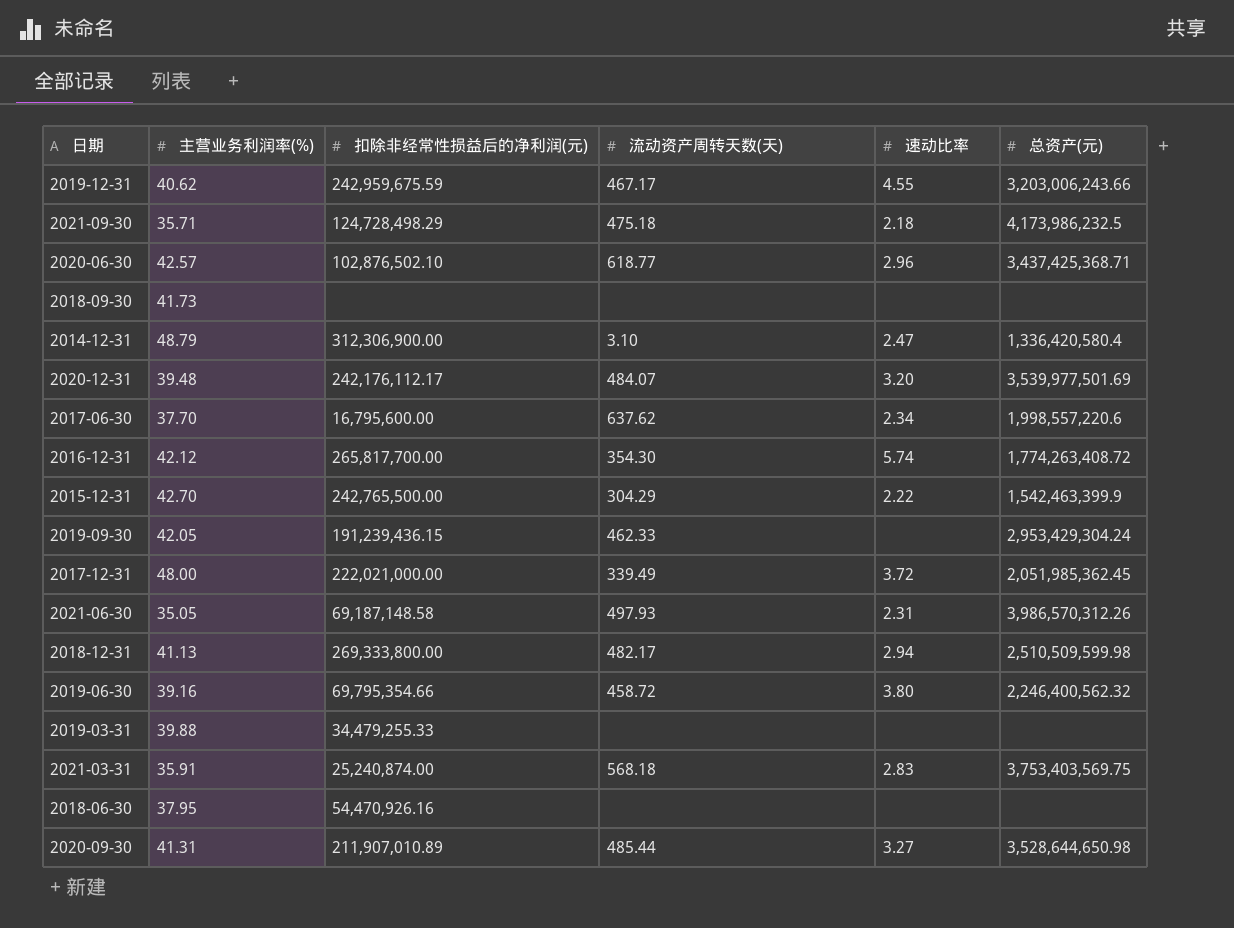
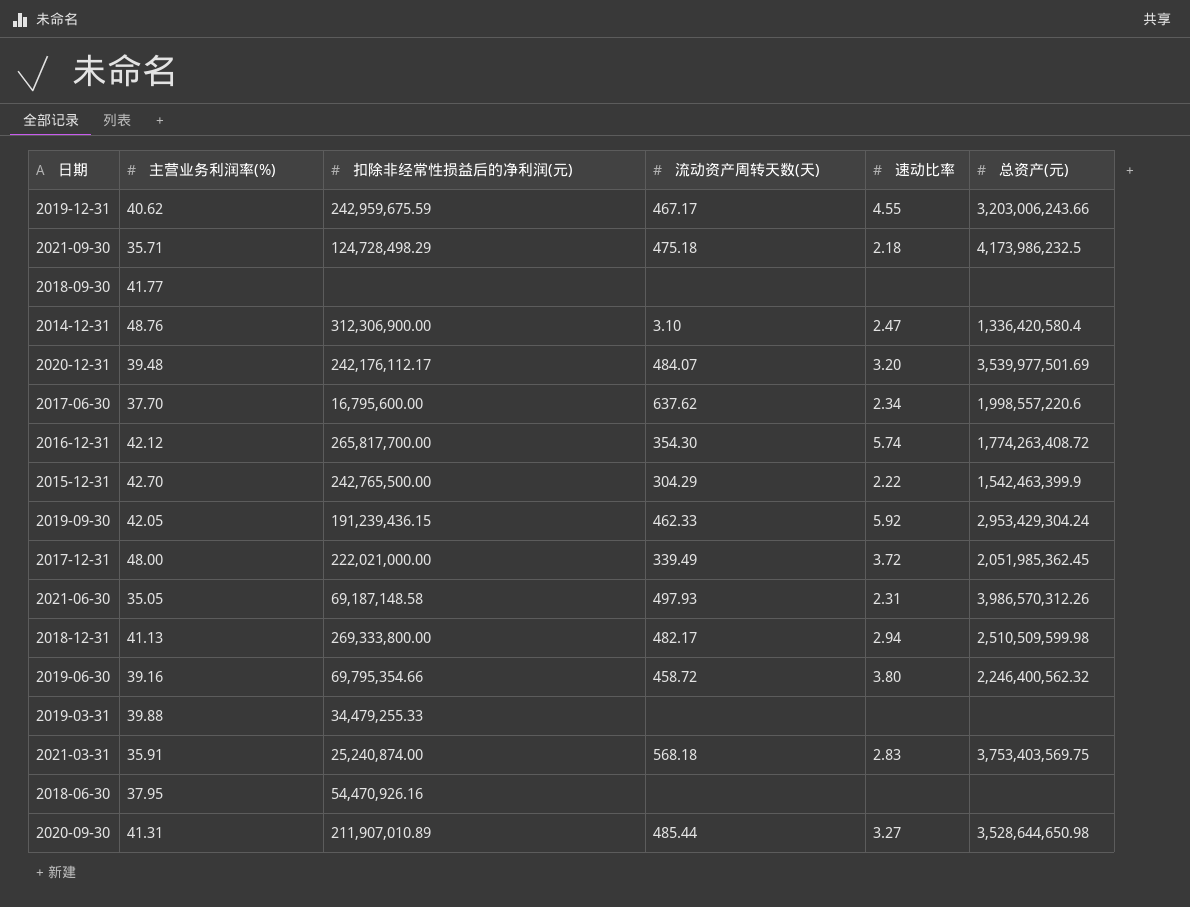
row 2020-06-30: 42.57 | 102,876,502.10 | 618.77 | 2.96 | 3,437,425,368.71 -> none
2018-09-30 | 主营业务利润率(%): 41.73 -> 41.77
2014-12-31 | 主营业务利润率(%): 48.79 -> 48.76
2019-09-30 | 速动比率: none -> 5.92

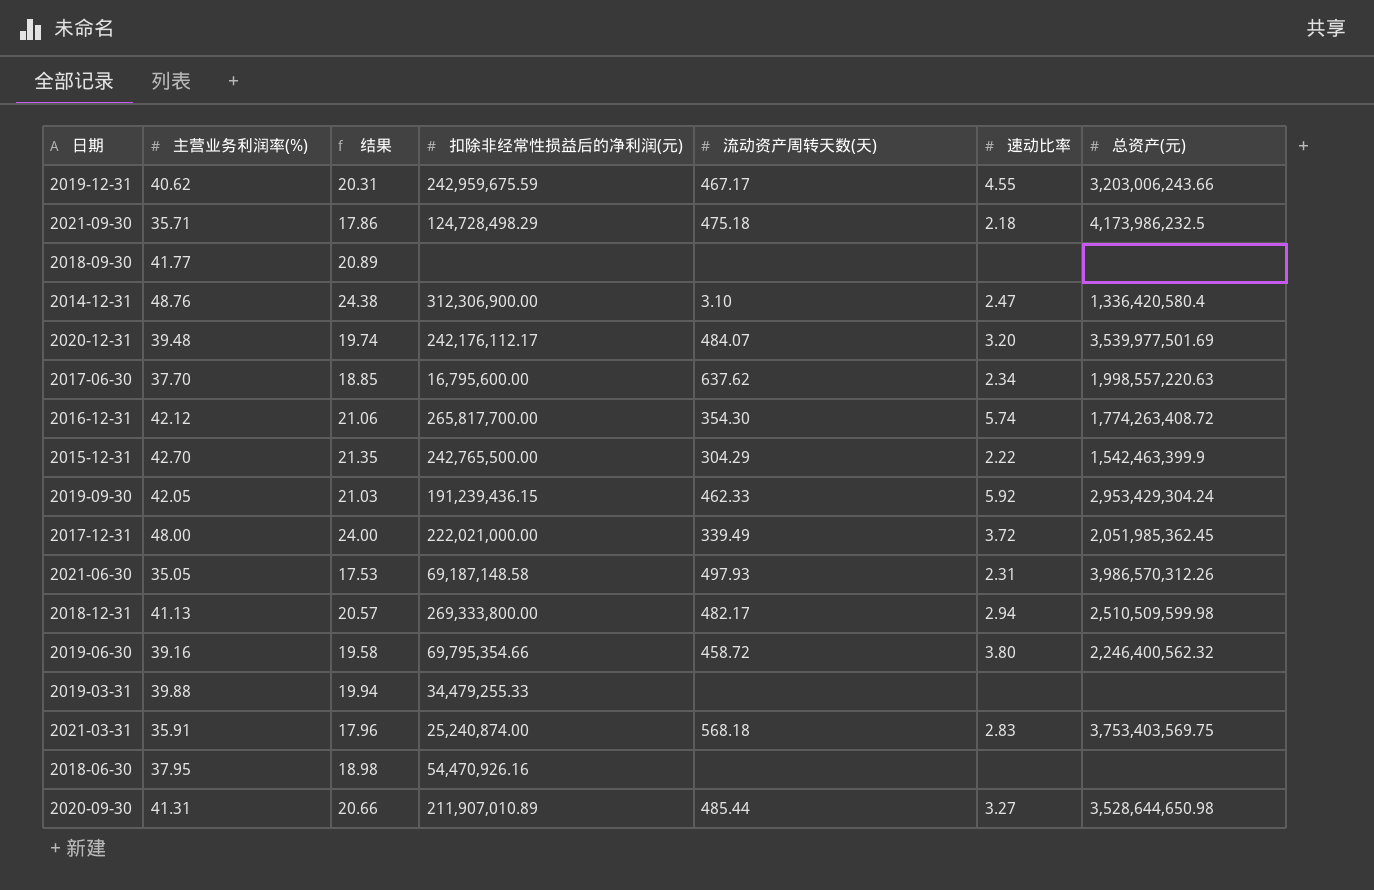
column 结果 | formula: none -> [主营业务利润率(%)] * 0.5
2017-06-30 | 总资产(元): 1,998,557,220.6 -> 1,998,557,220.63

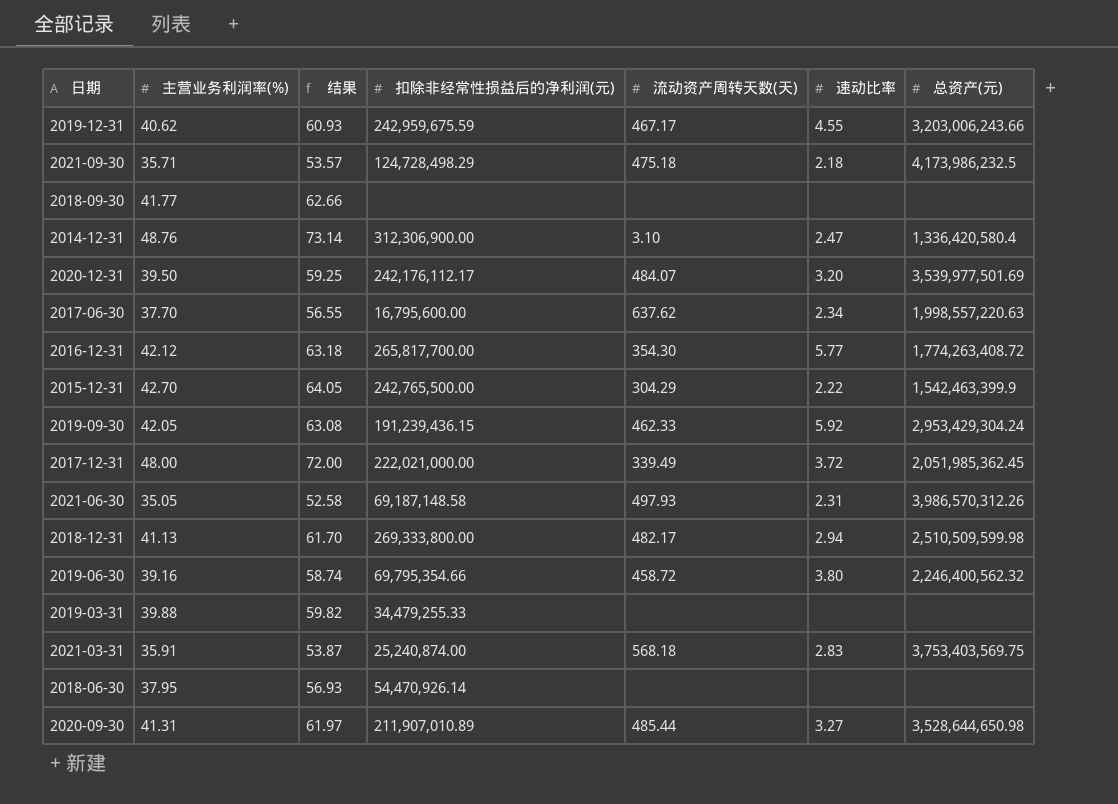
column 结果 | formula: [主营业务利润率(%)] * 0.5 -> [主营业务利润率(%)] * 1.5
2020-12-31 | 主营业务利润率(%): 39.48 -> 39.50
2016-12-31 | 速动比率: 5.74 -> 5.77
2018-06-30 | 扣除非经常性损益后的净利润(元): 54,470,926.16 -> 54,470,926.14

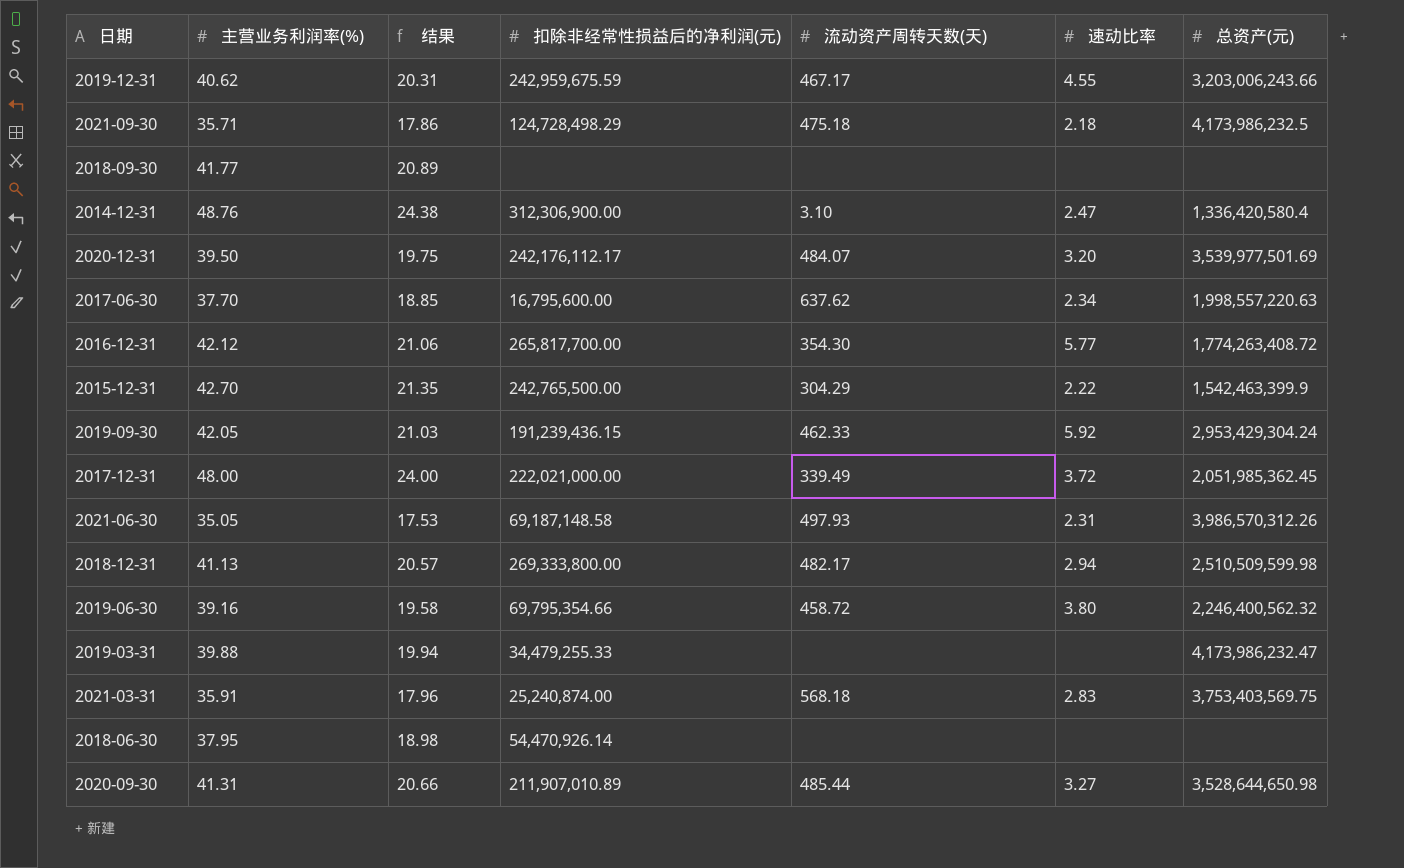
column 结果 | formula: [主营业务利润率(%)] * 1.5 -> [主营业务利润率(%)] * 0.5
2019-03-31 | 总资产(元): none -> 4,173,986,232.47

